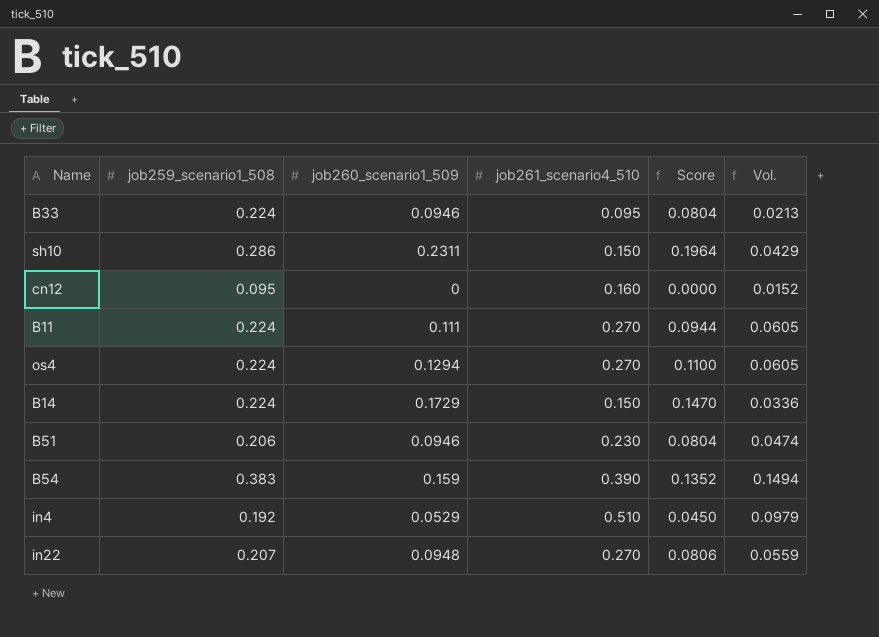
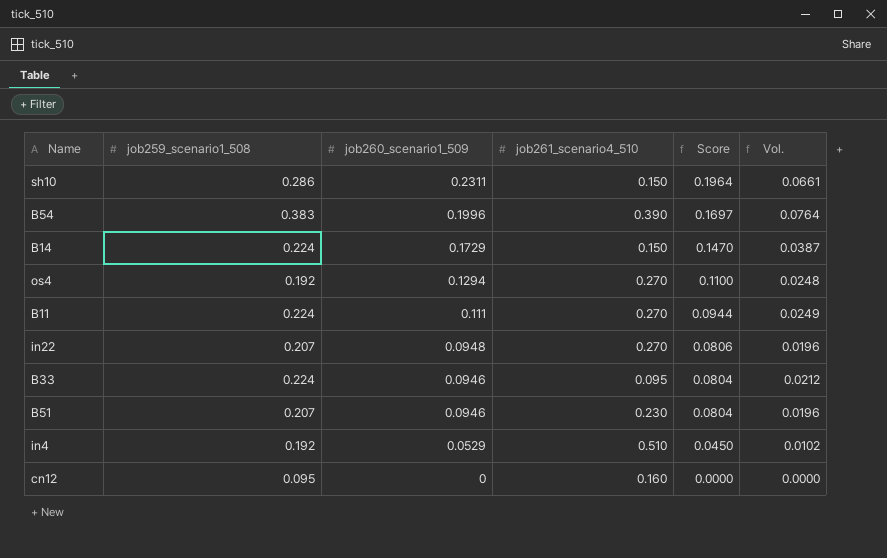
row order: none -> job260_scenario1_509 descending
column Vol. | formula: [job259_scenario1_508] * [job261_scenario4_510] -> [job259_scenario1_508] * [job260_scenario1_509]
B54 | job260_scenario1_509: 0.159 -> 0.1996
B54 | Score: 0.1352 -> 0.1697
os4 | job259_scenario1_508: 0.224 -> 0.192
B51 | job259_scenario1_508: 0.206 -> 0.207

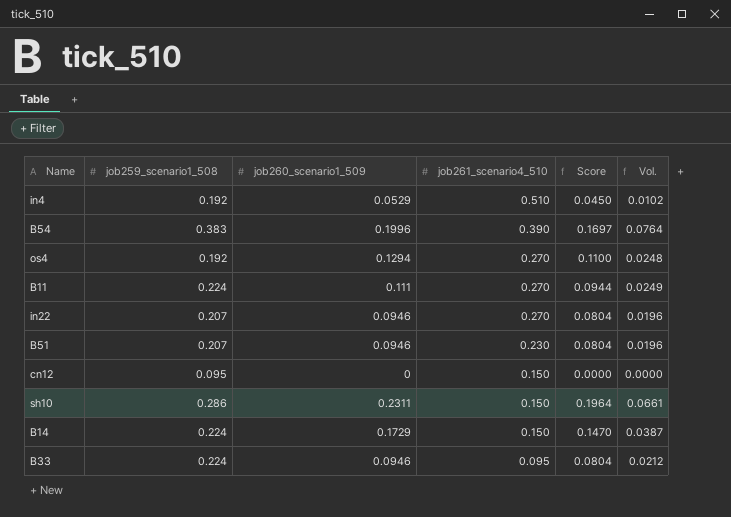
row order: job260_scenario1_509 descending -> job261_scenario4_510 descending
in22 | job260_scenario1_509: 0.0948 -> 0.0946
in22 | Score: 0.0806 -> 0.0804
cn12 | job261_scenario4_510: 0.160 -> 0.150

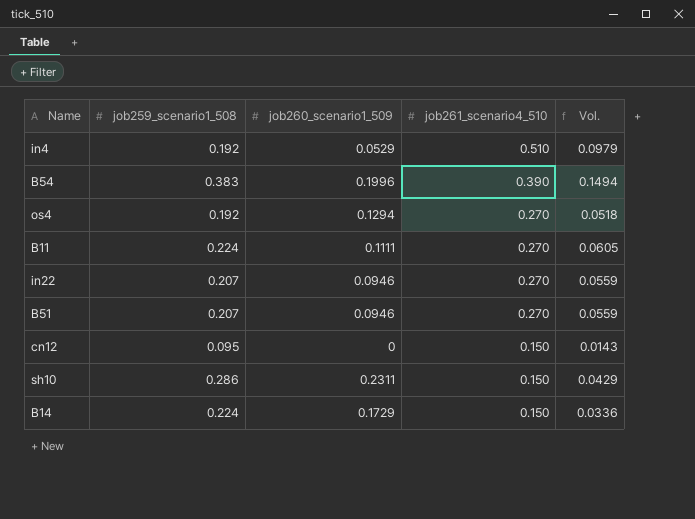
column Score | formula: [job260_scenario1_509] * 0.85 -> none
column Vol. | formula: [job259_scenario1_508] * [job260_scenario1_509] -> [job259_scenario1_508] * [job261_scenario4_510]
row B33: 0.224 | 0.0946 | 0.095 | 0.0804 | 0.0212 -> none
B11 | job260_scenario1_509: 0.111 -> 0.1111
B51 | job261_scenario4_510: 0.230 -> 0.270

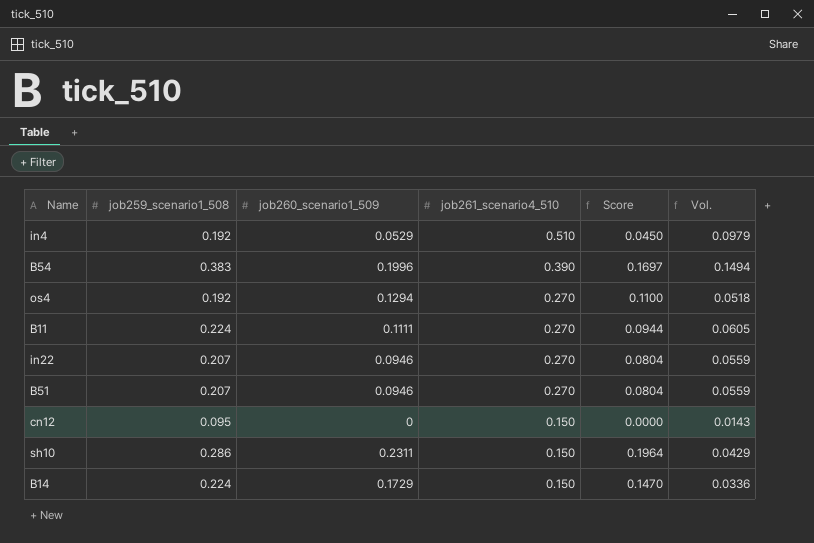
column Score | formula: none -> [job260_scenario1_509] * 0.85

